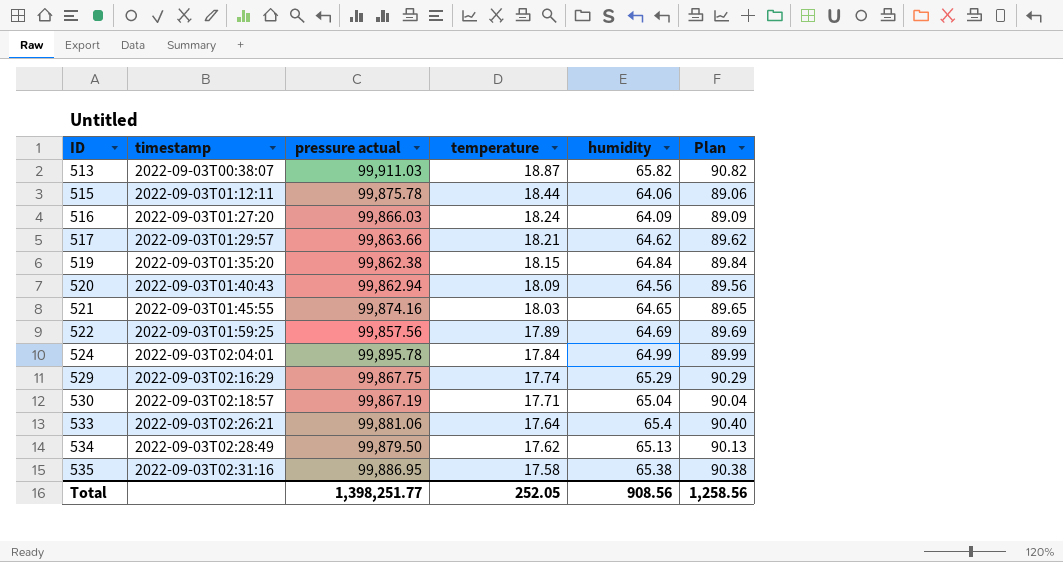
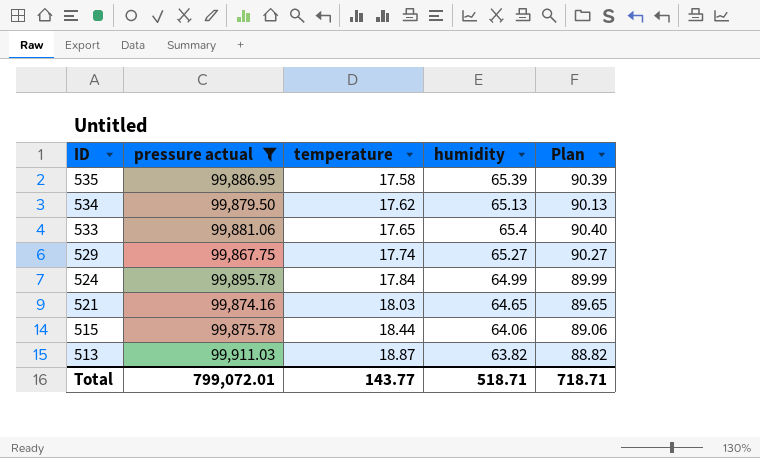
filter: none -> pressure actual >= 99,867.75
row order: ID ascending -> ID descending
column timestamp | position: 2 -> none
535 | humidity: 65.38 -> 65.39
535 | Plan: 90.38 -> 90.39
533 | temperature: 17.64 -> 17.65
529 | humidity: 65.29 -> 65.27
529 | Plan: 90.29 -> 90.27
513 | humidity: 65.82 -> 63.82
513 | Plan: 90.82 -> 88.82
Total | pressure actual: 1,398,251.77 -> 799,072.01
Total | temperature: 252.05 -> 143.77
Total | humidity: 908.56 -> 518.71
Total | Plan: 1,258.56 -> 718.71

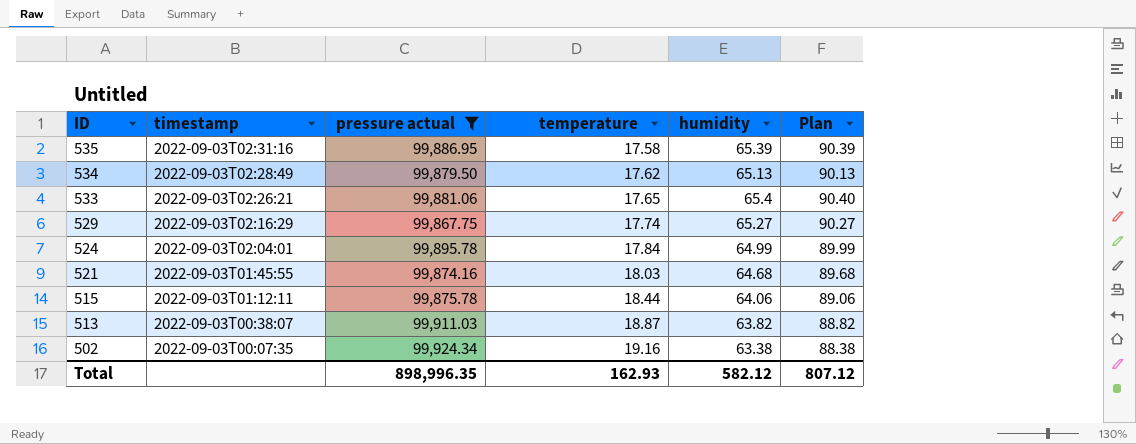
column timestamp | position: none -> 2
521 | humidity: 64.65 -> 64.68
521 | Plan: 89.65 -> 89.68
row 502: none -> 2022-09-03T00:07:35 | 99,924.34 | 19.16 | 63.38 | 88.38
Total | pressure actual: 799,072.01 -> 898,996.35
Total | temperature: 143.77 -> 162.93
Total | humidity: 518.71 -> 582.12
Total | Plan: 718.71 -> 807.12

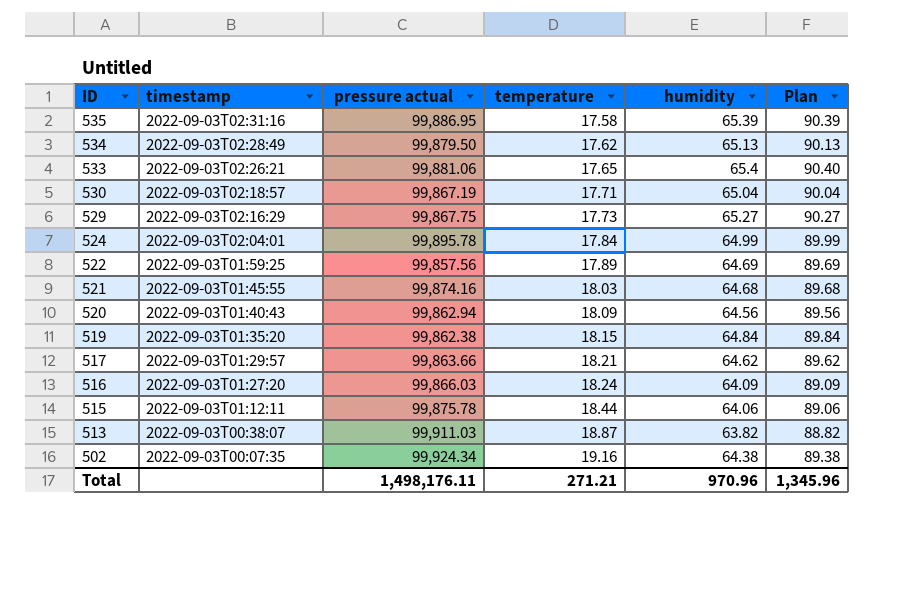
filter: pressure actual >= 99,867.75 -> none
529 | temperature: 17.74 -> 17.73
502 | humidity: 63.38 -> 64.38
502 | Plan: 88.38 -> 89.38
Total | pressure actual: 898,996.35 -> 1,498,176.11
Total | temperature: 162.93 -> 271.21
Total | humidity: 582.12 -> 970.96
Total | Plan: 807.12 -> 1,345.96

